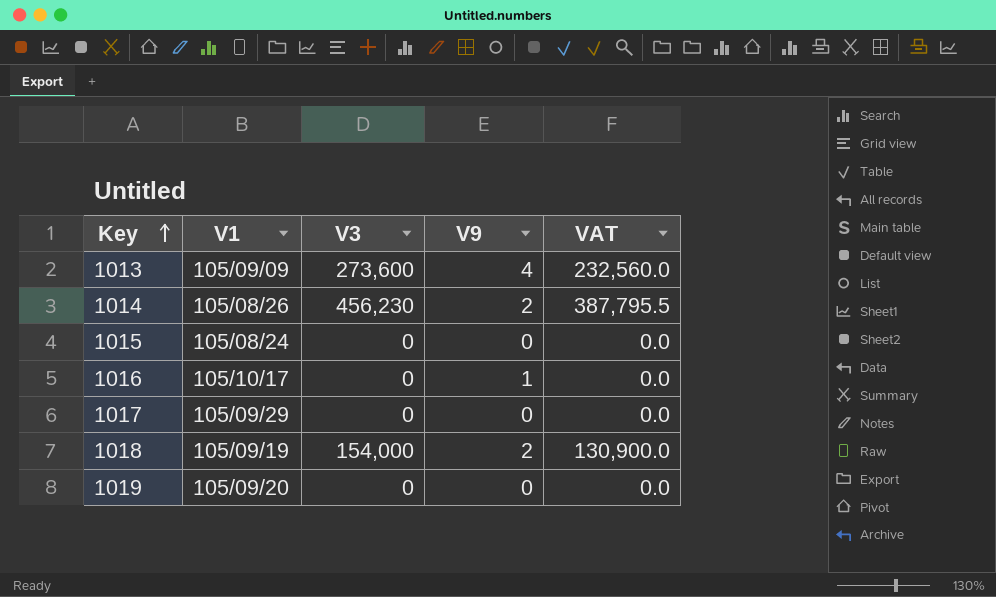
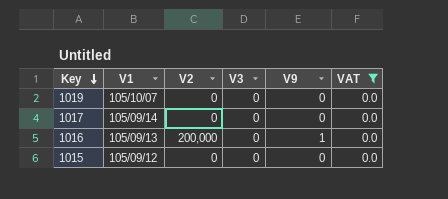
filter: none -> VAT = 0.0
row order: Key ascending -> Key descending
column V2 | position: none -> 3
1019 | V1: 105/09/20 -> 105/10/07
1017 | V1: 105/09/29 -> 105/09/14
1016 | V1: 105/10/17 -> 105/09/13
1015 | V1: 105/08/24 -> 105/09/12

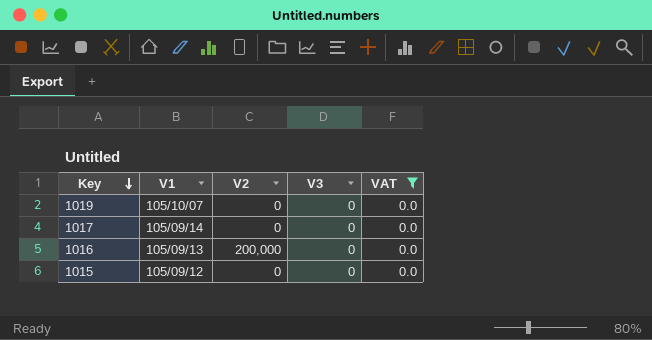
column V9 | position: 5 -> none

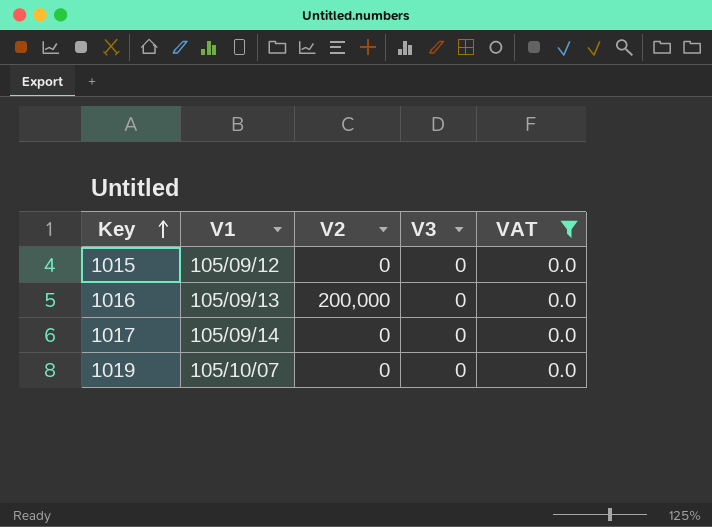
row order: Key descending -> Key ascending

